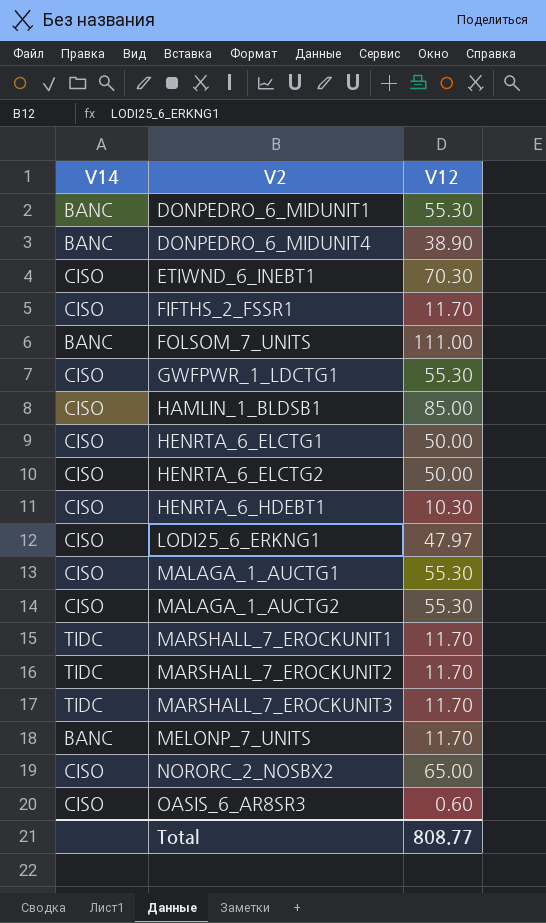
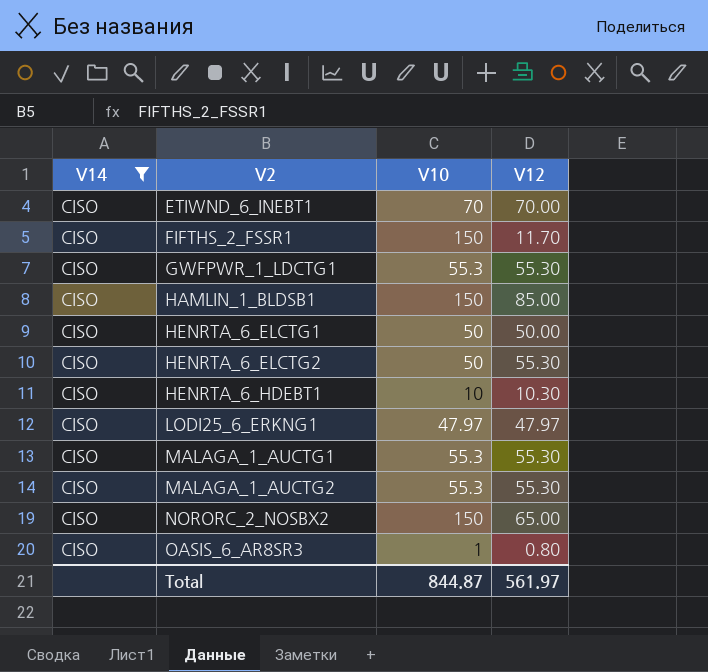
filter: none -> V14 = CISO
column V10 | position: none -> 3
ETIWND_6_INEBT1 | V12: 70.30 -> 70.00
HENRTA_6_ELCTG2 | V12: 50.00 -> 55.30
OASIS_6_AR8SR3 | V12: 0.60 -> 0.80
Total | V12: 808.77 -> 561.97

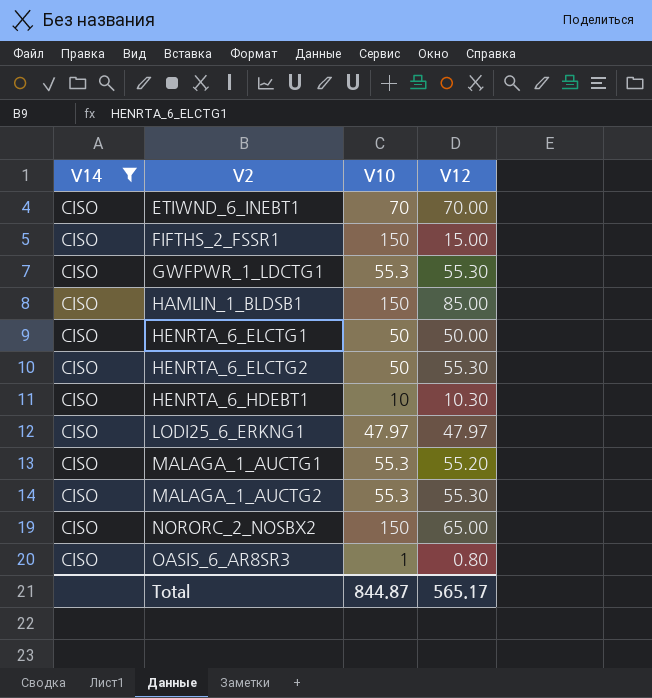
FIFTHS_2_FSSR1 | V12: 11.70 -> 15.00
MALAGA_1_AUCTG1 | V12: 55.30 -> 55.20
Total | V12: 561.97 -> 565.17

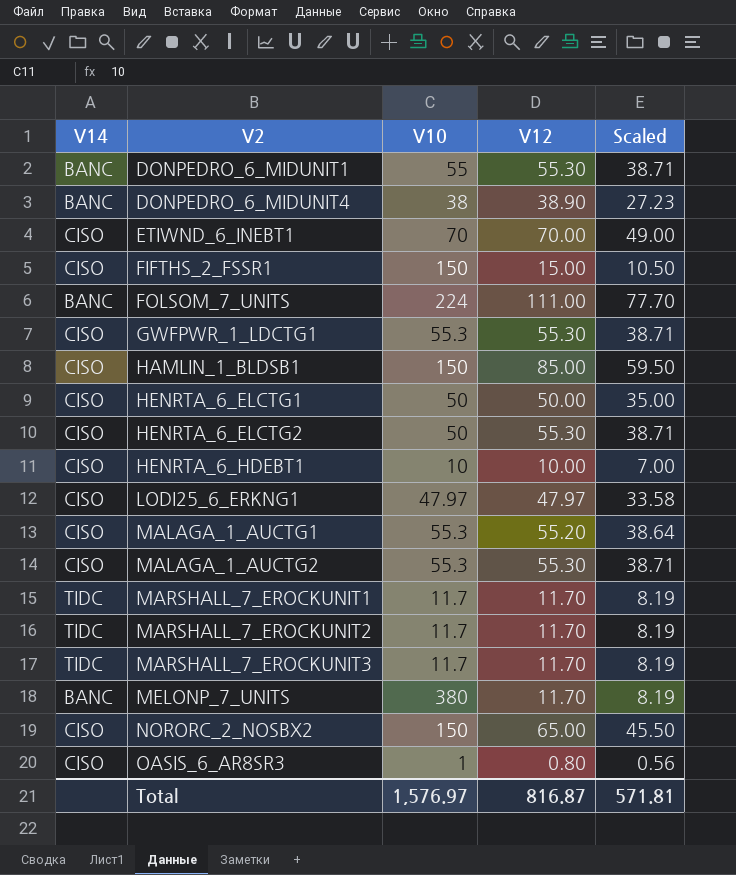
filter: V14 = CISO -> none
column Scaled | formula: none -> [V12] * 0.7
HENRTA_6_HDEBT1 | V12: 10.30 -> 10.00
Total | V10: 844.87 -> 1,576.97
Total | V12: 565.17 -> 816.87

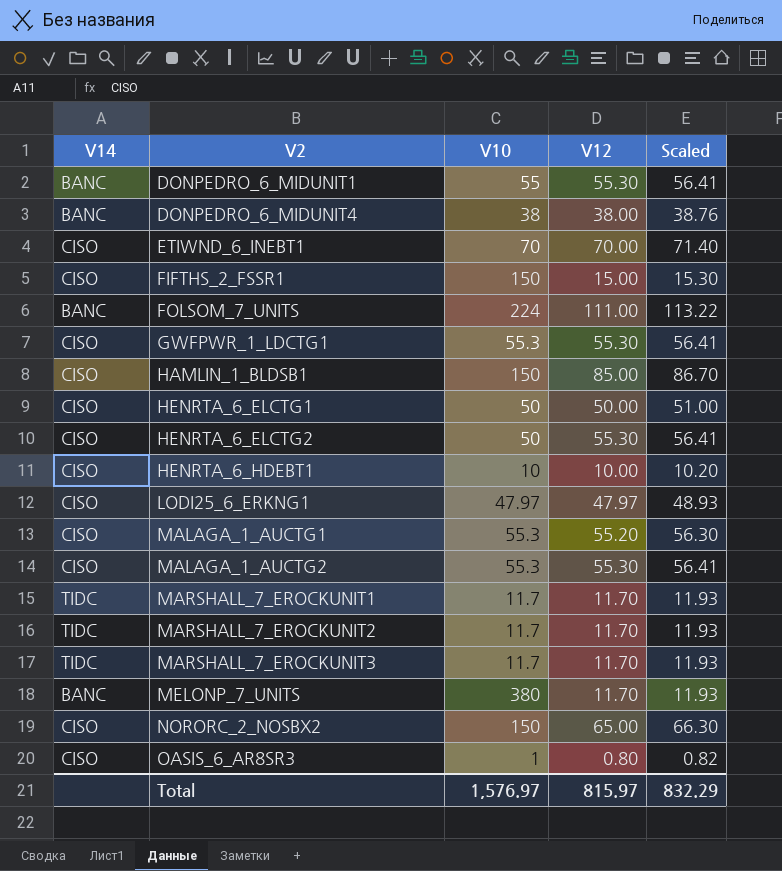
column Scaled | formula: [V12] * 0.7 -> [V12] * 1.02
DONPEDRO_6_MIDUNIT4 | V12: 38.90 -> 38.00
Total | V12: 816.87 -> 815.97
Total | Scaled: 571.81 -> 832.29

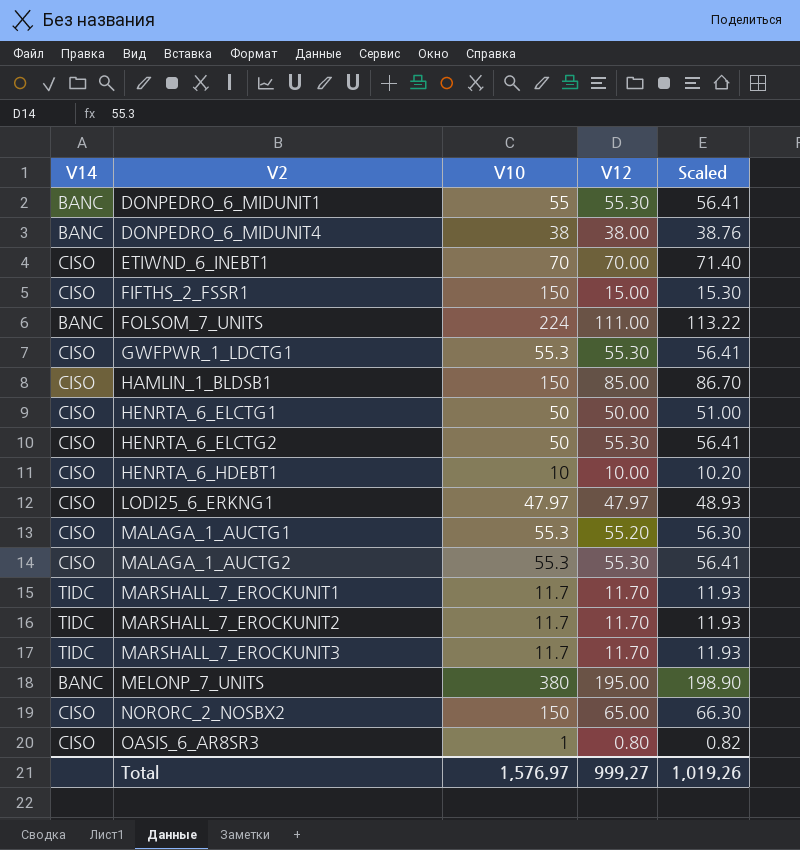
MELONP_7_UNITS | V12: 11.70 -> 195.00
MELONP_7_UNITS | Scaled: 11.93 -> 198.90
Total | V12: 815.97 -> 999.27
Total | Scaled: 832.29 -> 1,019.26

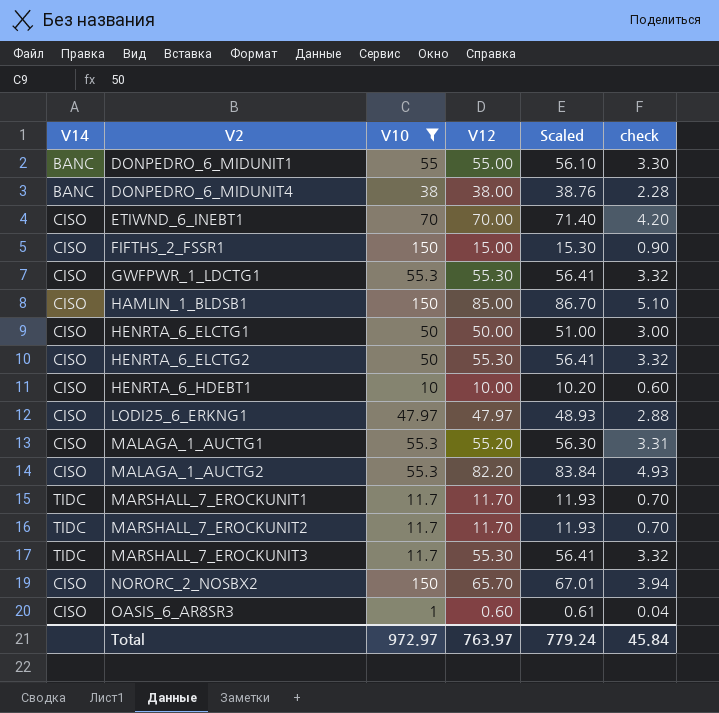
filter: none -> V10 <= 150
column check | formula: none -> [V12] * 0.06
DONPEDRO_6_MIDUNIT1 | V12: 55.30 -> 55.00
DONPEDRO_6_MIDUNIT1 | Scaled: 56.41 -> 56.10
MALAGA_1_AUCTG2 | V12: 55.30 -> 82.20
MALAGA_1_AUCTG2 | Scaled: 56.41 -> 83.84
MARSHALL_7_EROCKUNIT3 | V12: 11.70 -> 55.30
MARSHALL_7_EROCKUNIT3 | Scaled: 11.93 -> 56.41
NORORC_2_NOSBX2 | V12: 65.00 -> 65.70
NORORC_2_NOSBX2 | Scaled: 66.30 -> 67.01
OASIS_6_AR8SR3 | V12: 0.80 -> 0.60
OASIS_6_AR8SR3 | Scaled: 0.82 -> 0.61
Total | V10: 1,576.97 -> 972.97
Total | V12: 999.27 -> 763.97
Total | Scaled: 1,019.26 -> 779.24

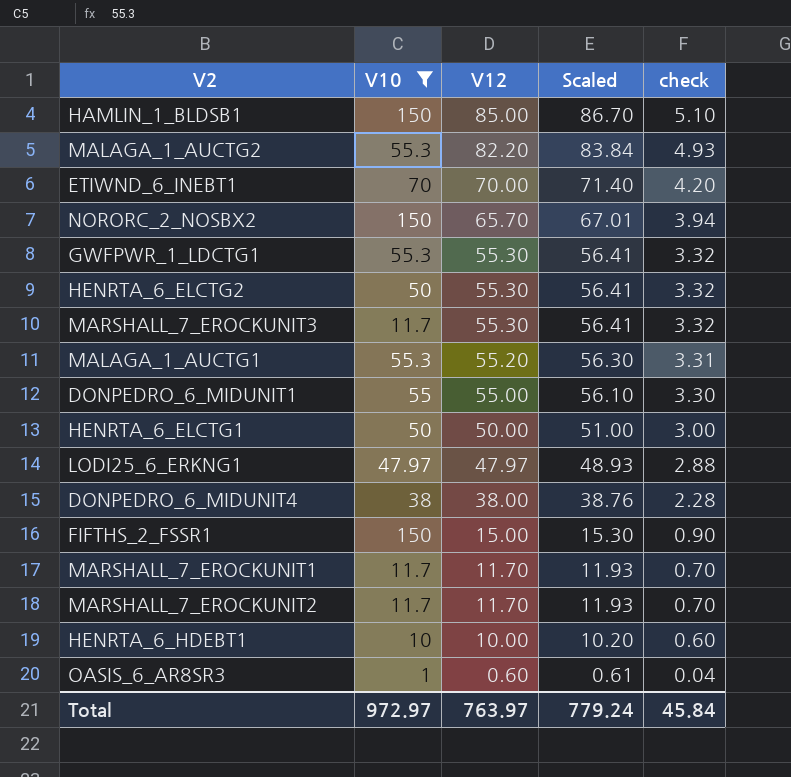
row order: V2 ascending -> V12 descending
column V14 | position: 1 -> none

